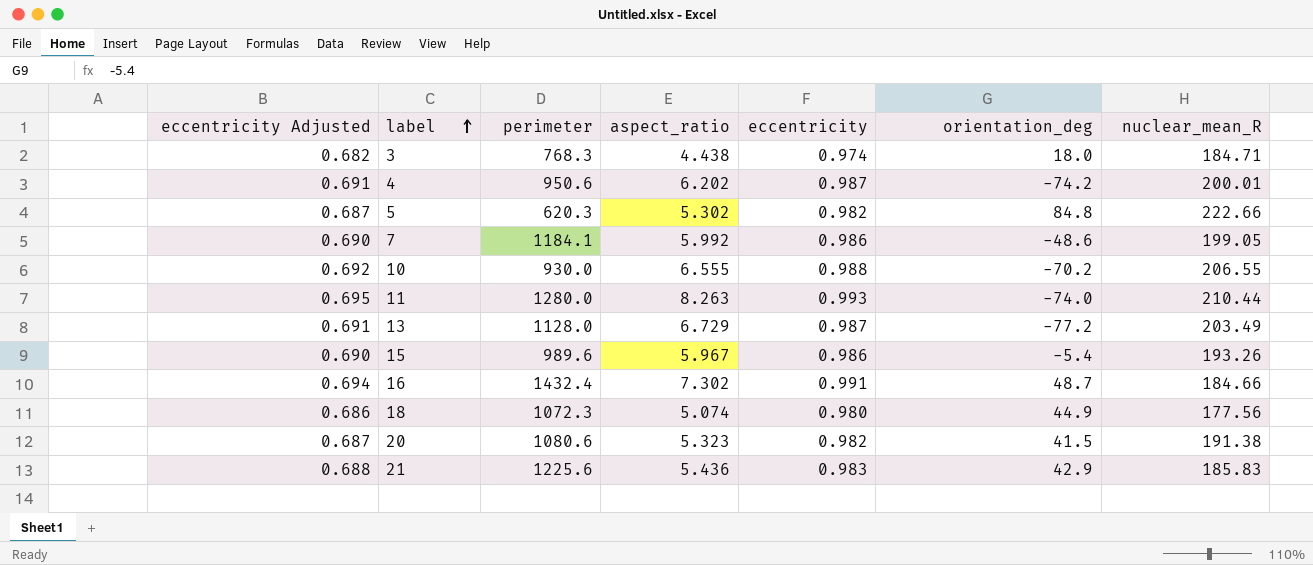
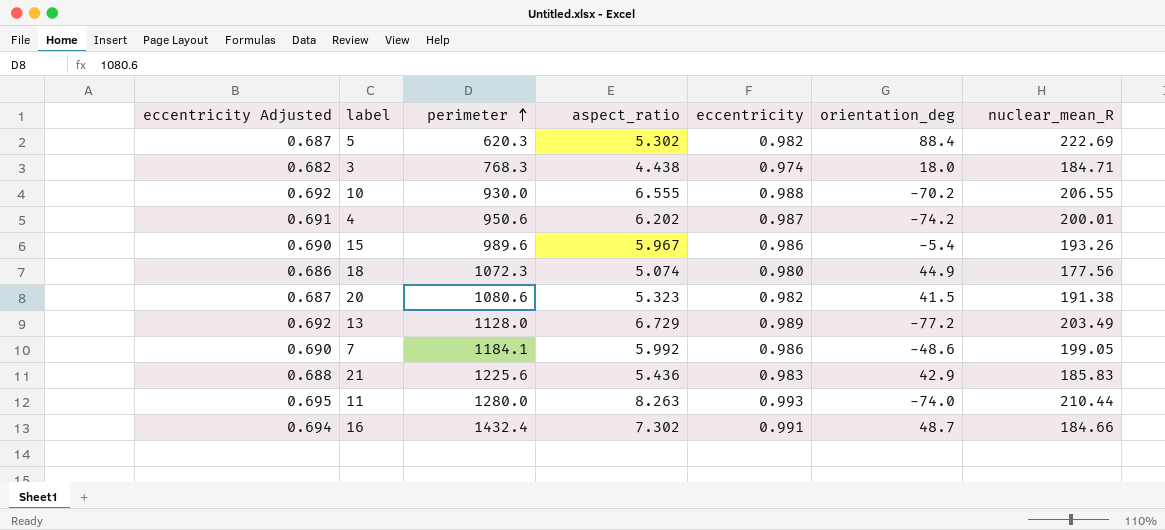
row order: label ascending -> perimeter ascending
5 | orientation_deg: 84.8 -> 88.4
5 | nuclear_mean_R: 222.66 -> 222.69
13 | eccentricity Adjusted: 0.691 -> 0.692
13 | eccentricity: 0.987 -> 0.989

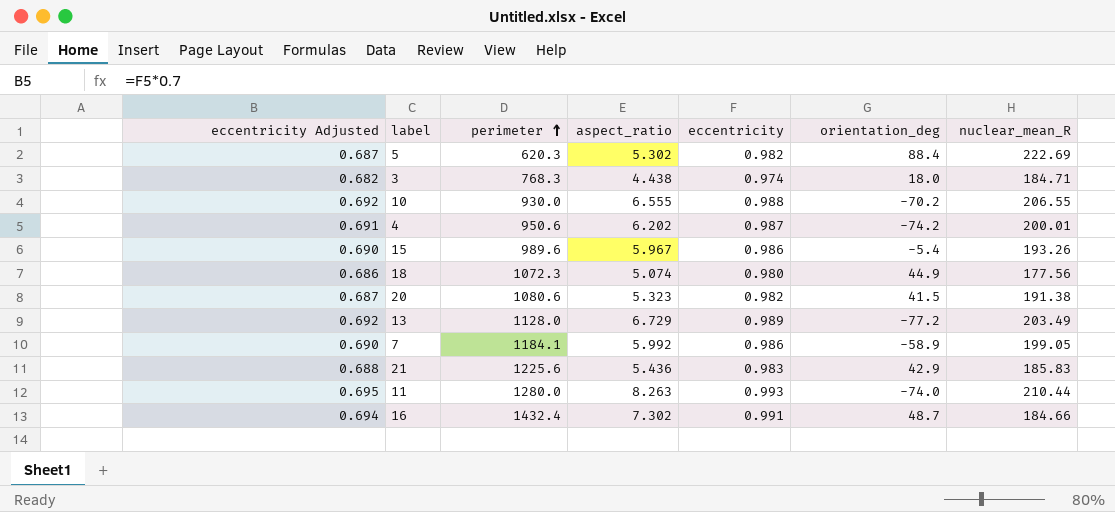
7 | orientation_deg: -48.6 -> -58.9

